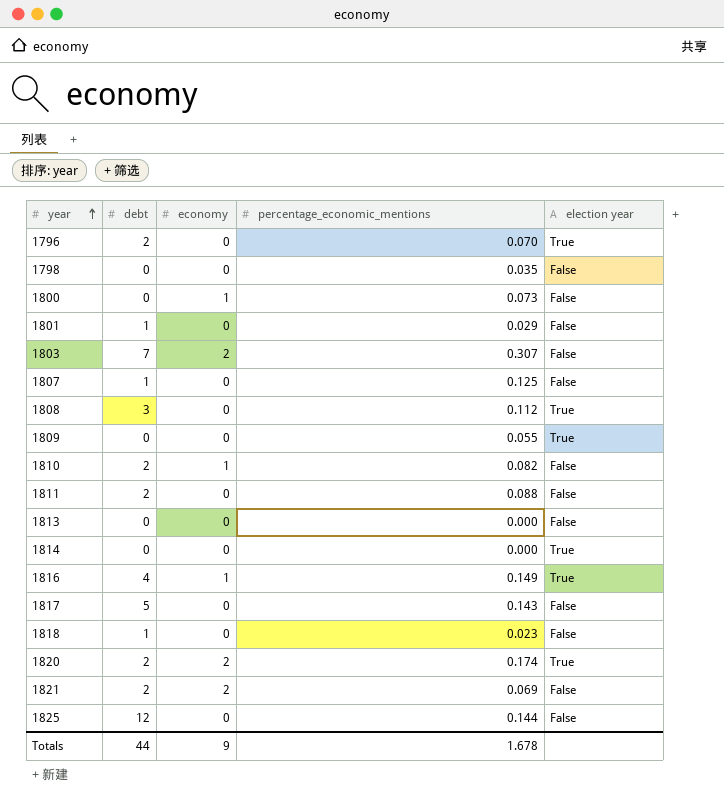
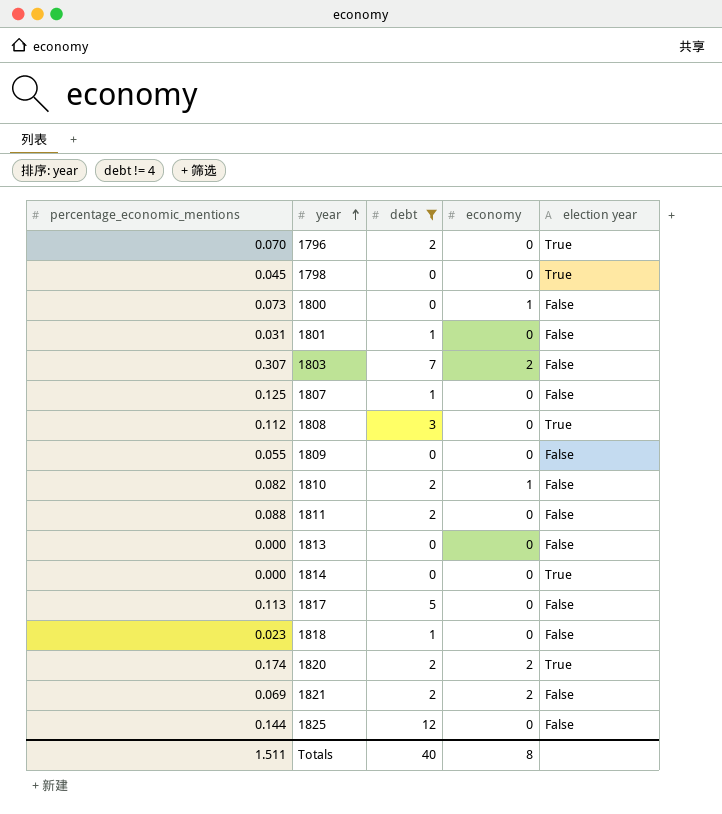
filter: none -> debt != 4
column percentage_economic_mentions | position: 4 -> 1
1798 | percentage_economic_mentions: 0.035 -> 0.045
1798 | election year: False -> True
1801 | percentage_economic_mentions: 0.029 -> 0.031
1809 | election year: True -> False
1817 | percentage_economic_mentions: 0.143 -> 0.113
Totals | percentage_economic_mentions: 1.678 -> 1.511
Totals | debt: 44 -> 40
Totals | economy: 9 -> 8

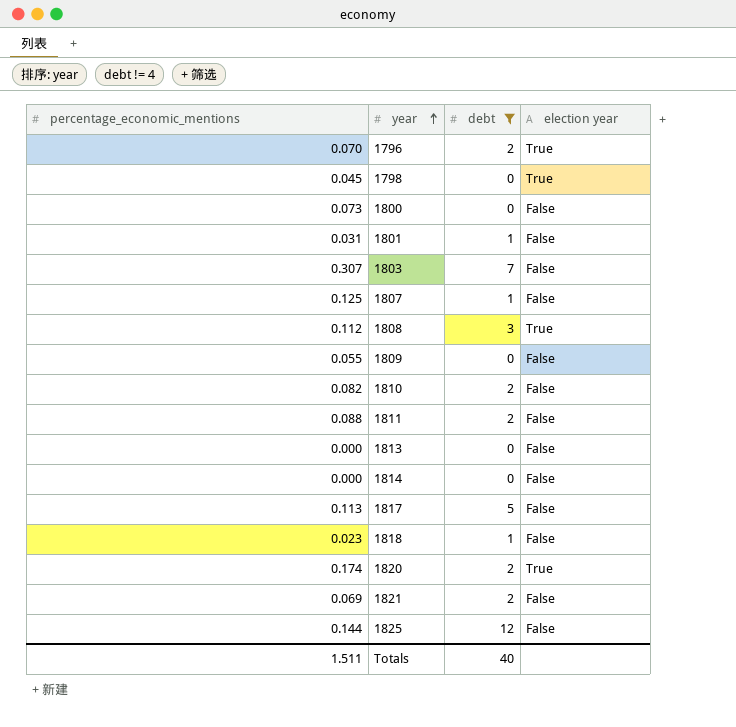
column economy | position: 4 -> none
1814 | election year: True -> False

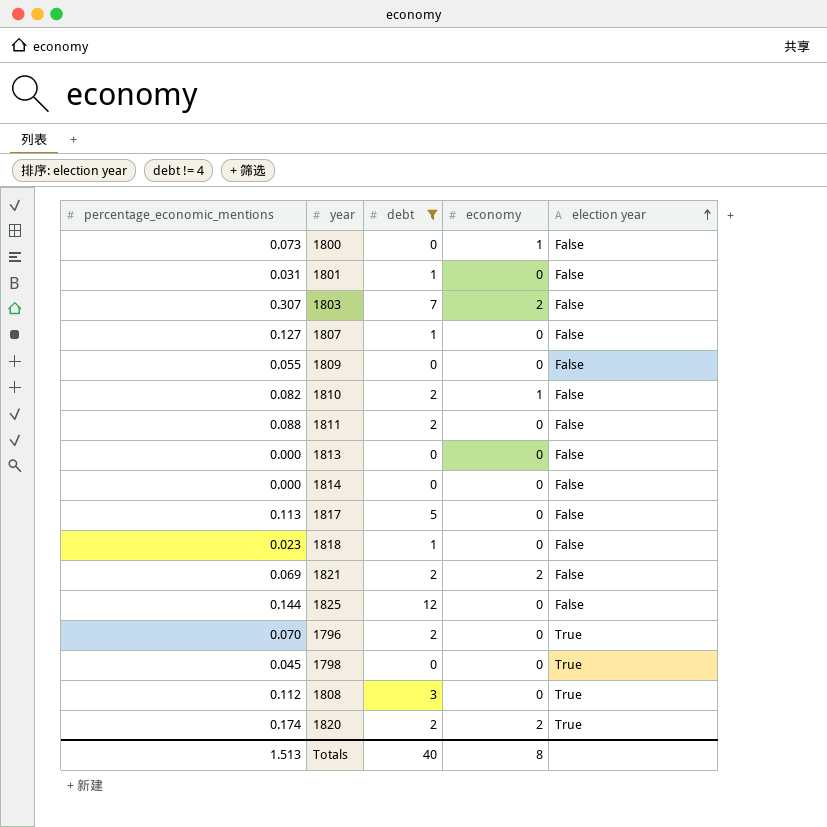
row order: year ascending -> election year ascending
column economy | position: none -> 4
1807 | percentage_economic_mentions: 0.125 -> 0.127
Totals | percentage_economic_mentions: 1.511 -> 1.513

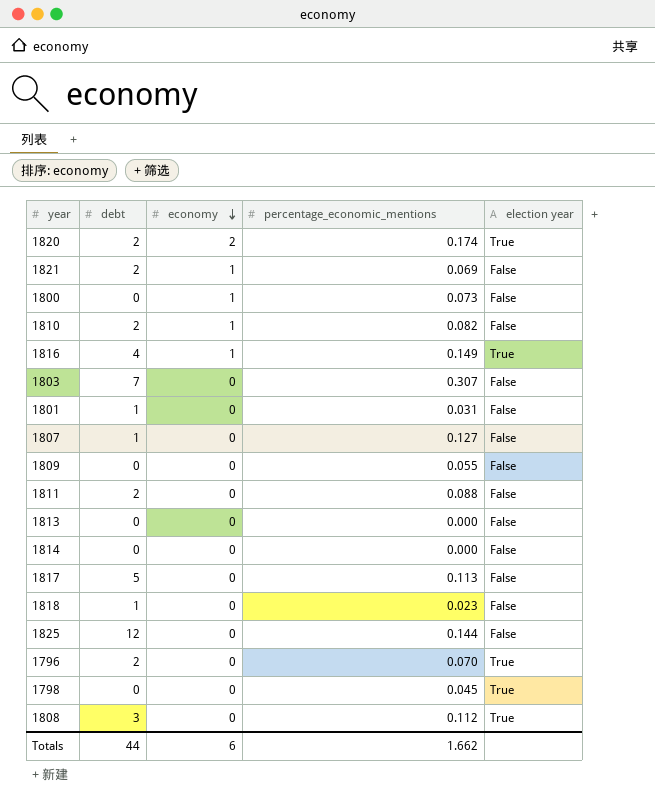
filter: debt != 4 -> none
row order: election year ascending -> economy descending
column percentage_economic_mentions | position: 1 -> 4
1821 | economy: 2 -> 1
1803 | economy: 2 -> 0
Totals | debt: 40 -> 44
Totals | economy: 8 -> 6
Totals | percentage_economic_mentions: 1.513 -> 1.662

